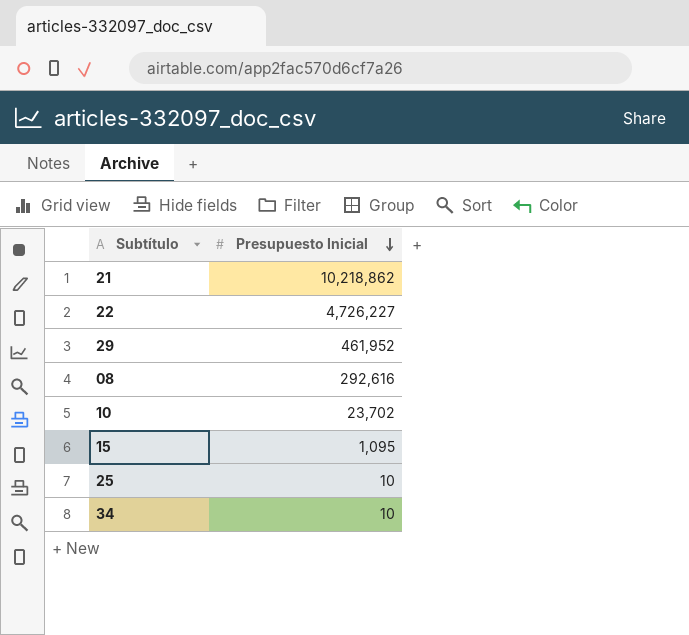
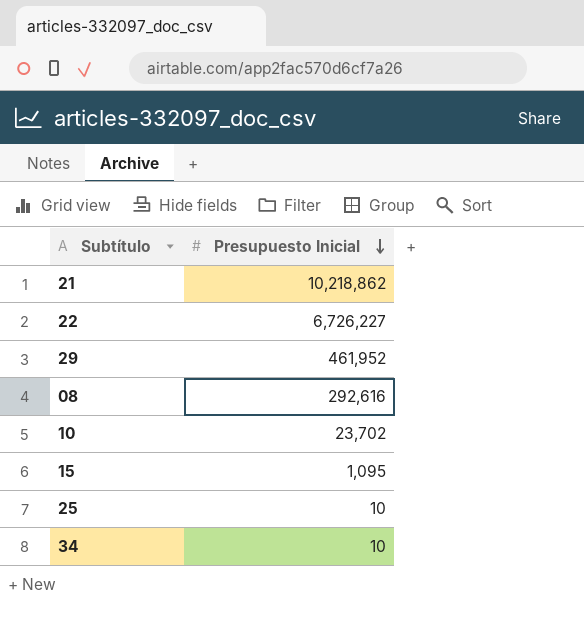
22 | Presupuesto Inicial: 4,726,227 -> 6,726,227

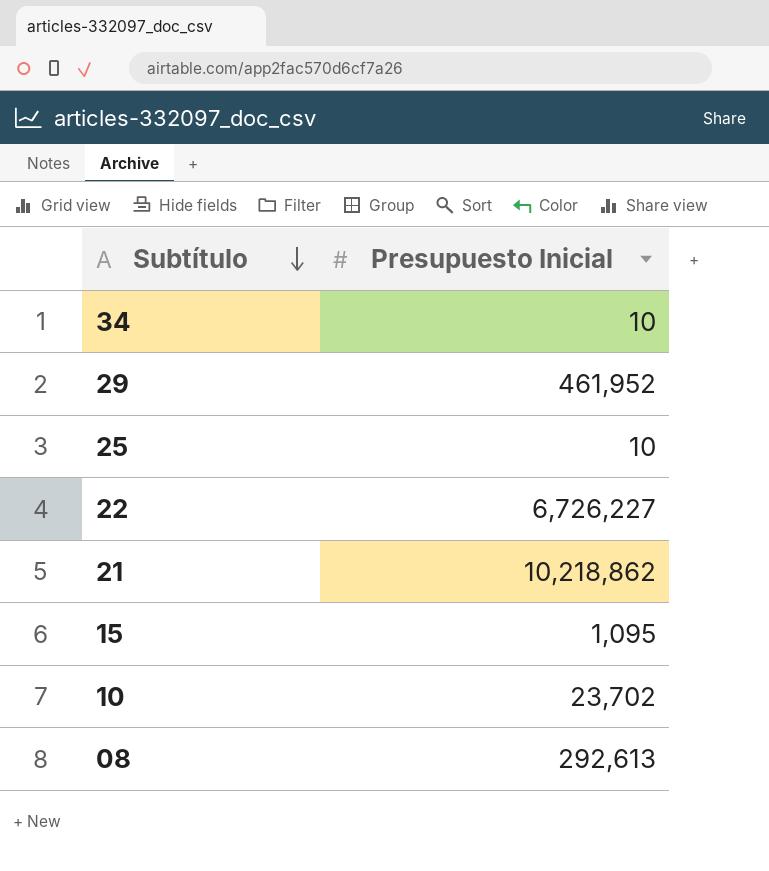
row order: Presupuesto Inicial descending -> Subtítulo descending
08 | Presupuesto Inicial: 292,616 -> 292,613

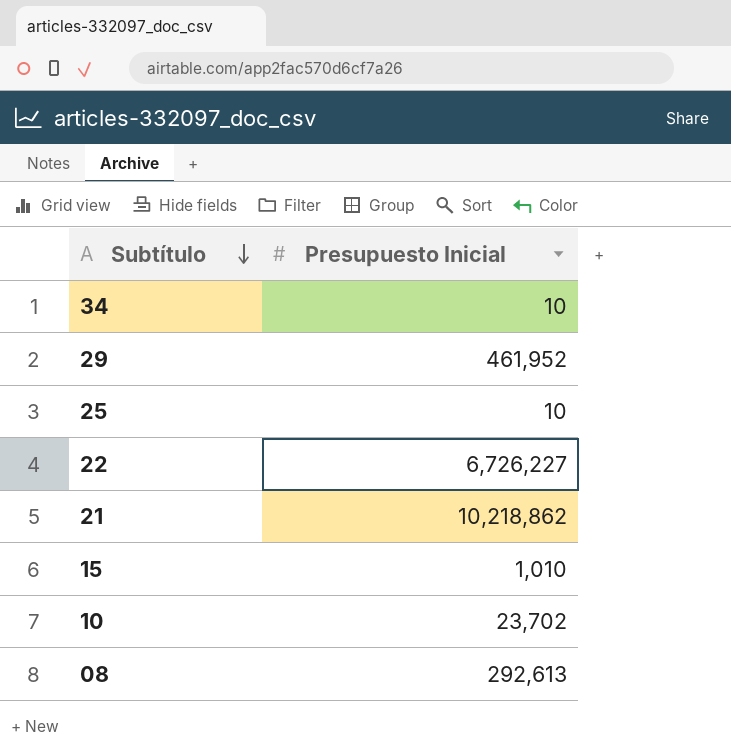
15 | Presupuesto Inicial: 1,095 -> 1,010

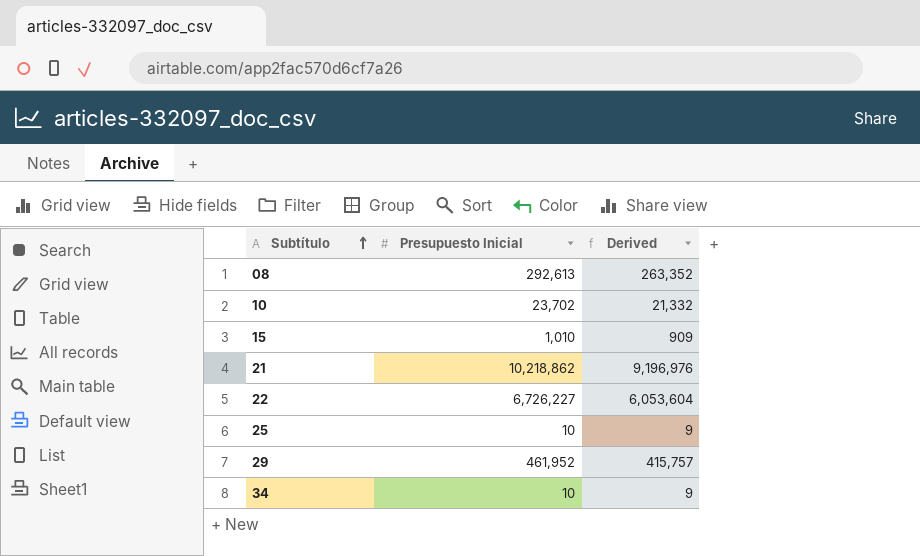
row order: Subtítulo descending -> Subtítulo ascending
column Derived | formula: none -> [Presupuesto Inicial] * 0.9

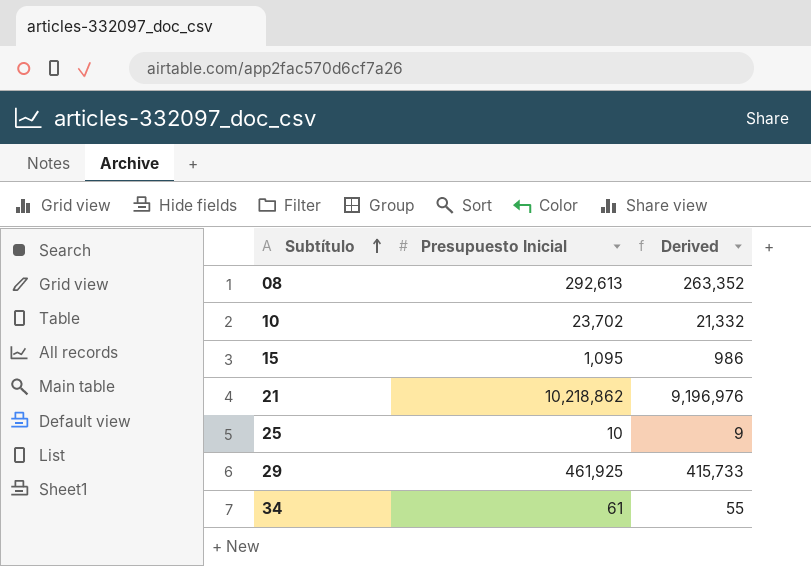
row 22: 6,726,227 | 6,053,604 -> none
15 | Presupuesto Inicial: 1,010 -> 1,095
15 | Derived: 909 -> 986
29 | Presupuesto Inicial: 461,952 -> 461,925
29 | Derived: 415,757 -> 415,733
34 | Presupuesto Inicial: 10 -> 61
34 | Derived: 9 -> 55

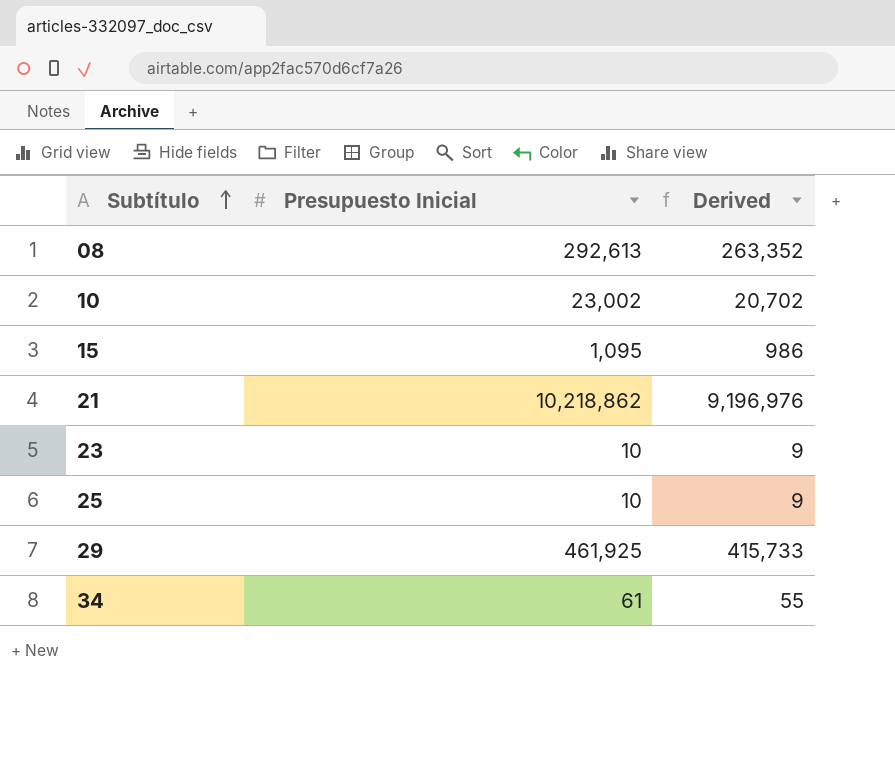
10 | Presupuesto Inicial: 23,702 -> 23,002
10 | Derived: 21,332 -> 20,702
row 23: none -> 10 | 9

